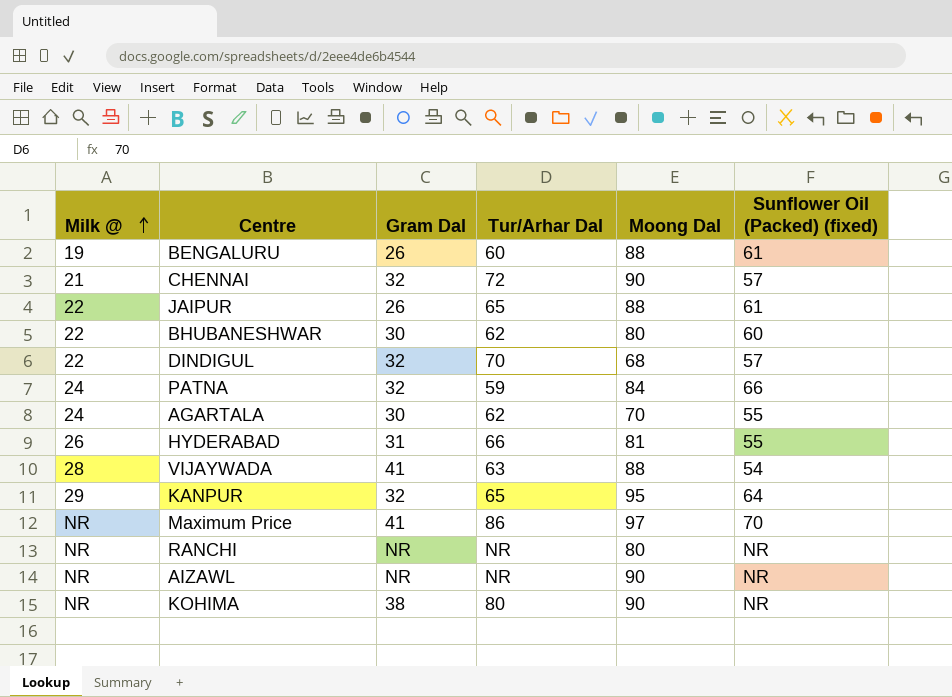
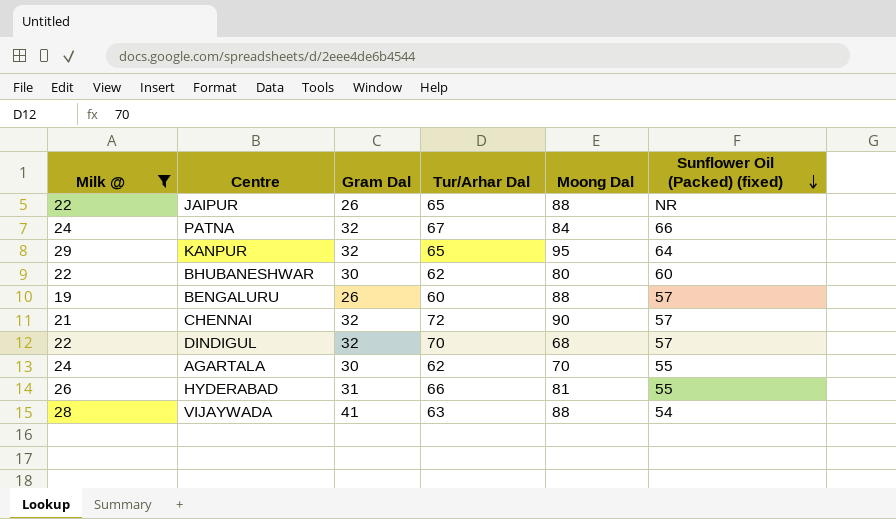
filter: none -> Milk @ != NR
row order: Milk @ ascending -> Sunflower Oil (Packed) (fixed) descending
JAIPUR | Sunflower Oil (Packed) (fixed): 61 -> NR
PATNA | Tur/Arhar Dal: 59 -> 67
BENGALURU | Sunflower Oil (Packed) (fixed): 61 -> 57

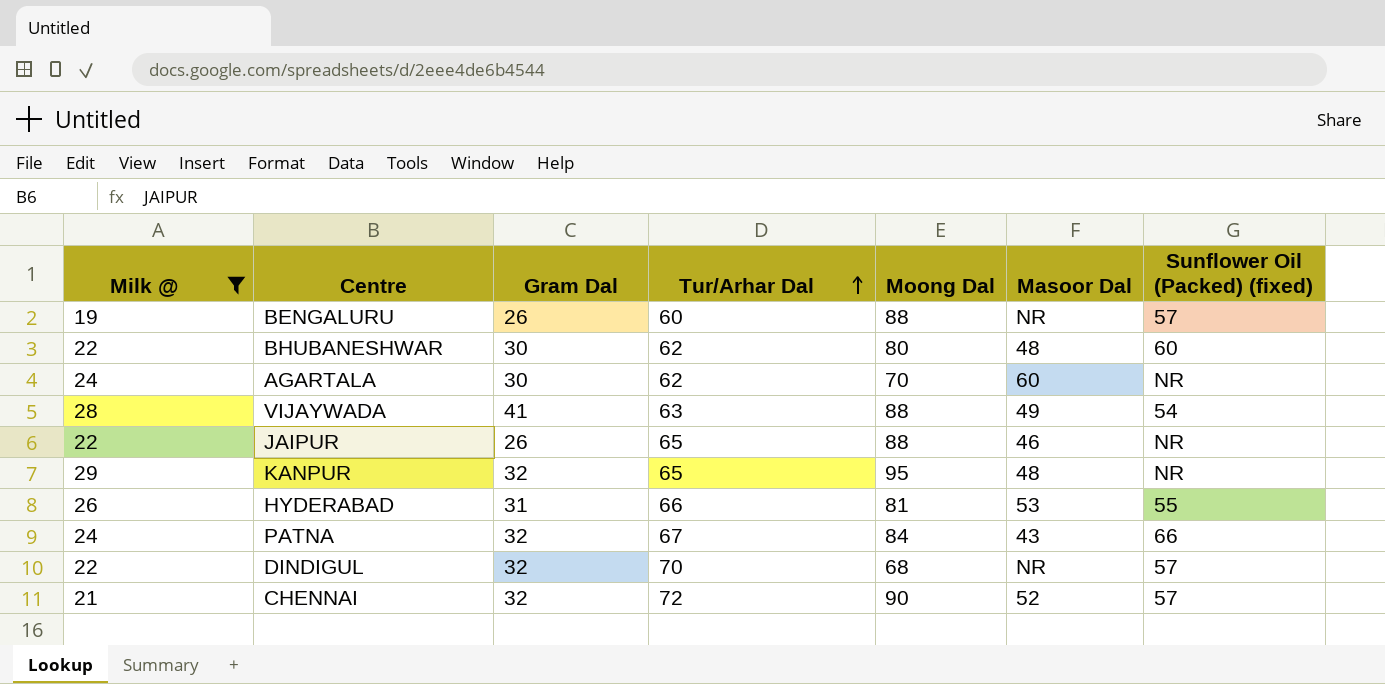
row order: Sunflower Oil (Packed) (fixed) descending -> Tur/Arhar Dal ascending
column Masoor Dal | position: none -> 6
AGARTALA | Sunflower Oil (Packed) (fixed): 55 -> NR
KANPUR | Sunflower Oil (Packed) (fixed): 64 -> NR

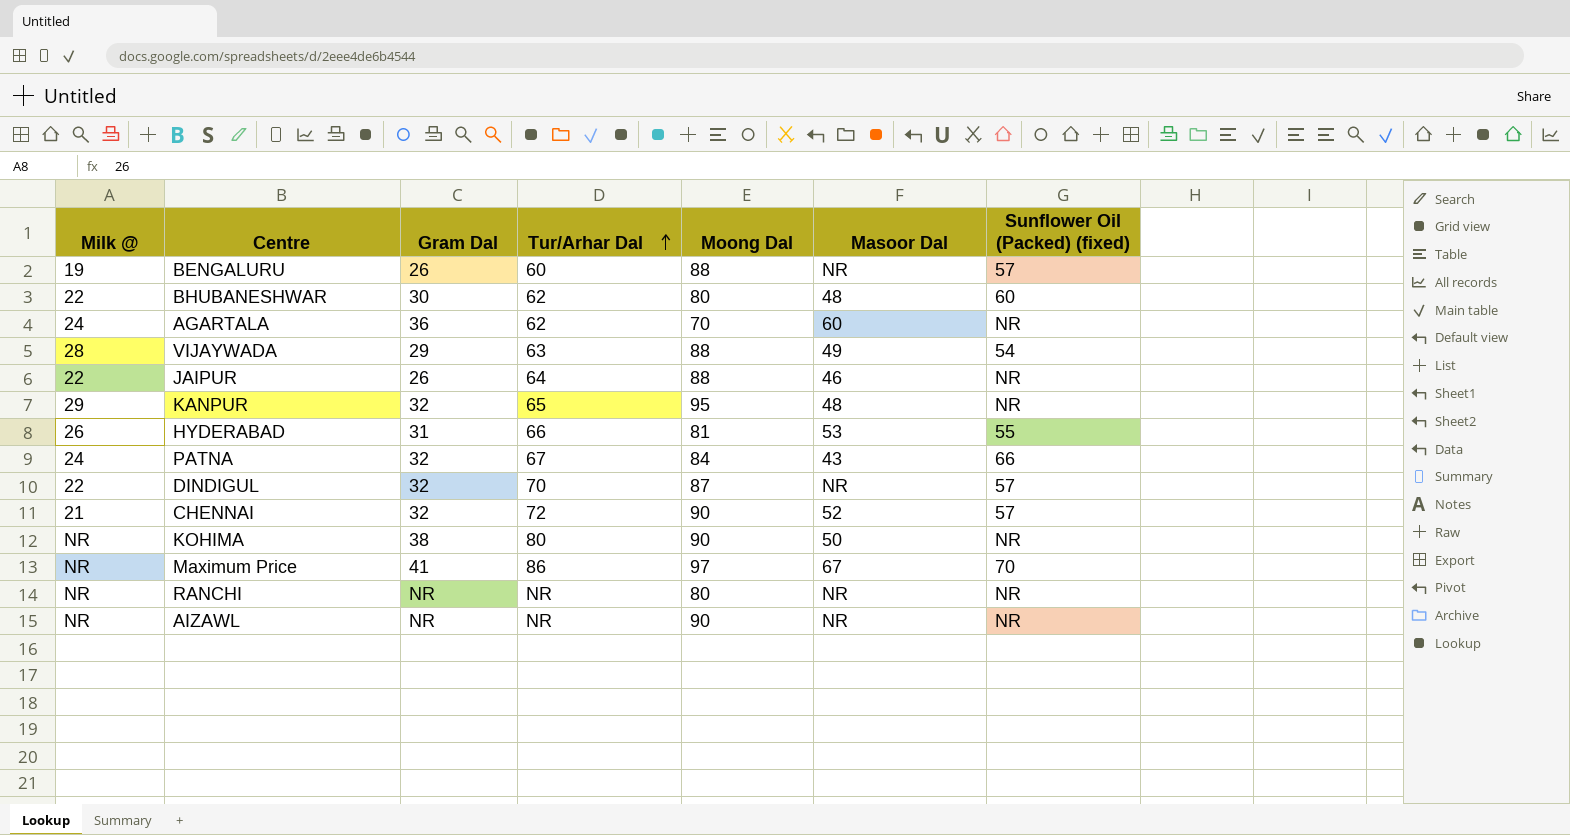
filter: Milk @ != NR -> none
AGARTALA | Gram Dal: 30 -> 36
VIJAYWADA | Gram Dal: 41 -> 29
JAIPUR | Tur/Arhar Dal: 65 -> 64
DINDIGUL | Moong Dal: 68 -> 87

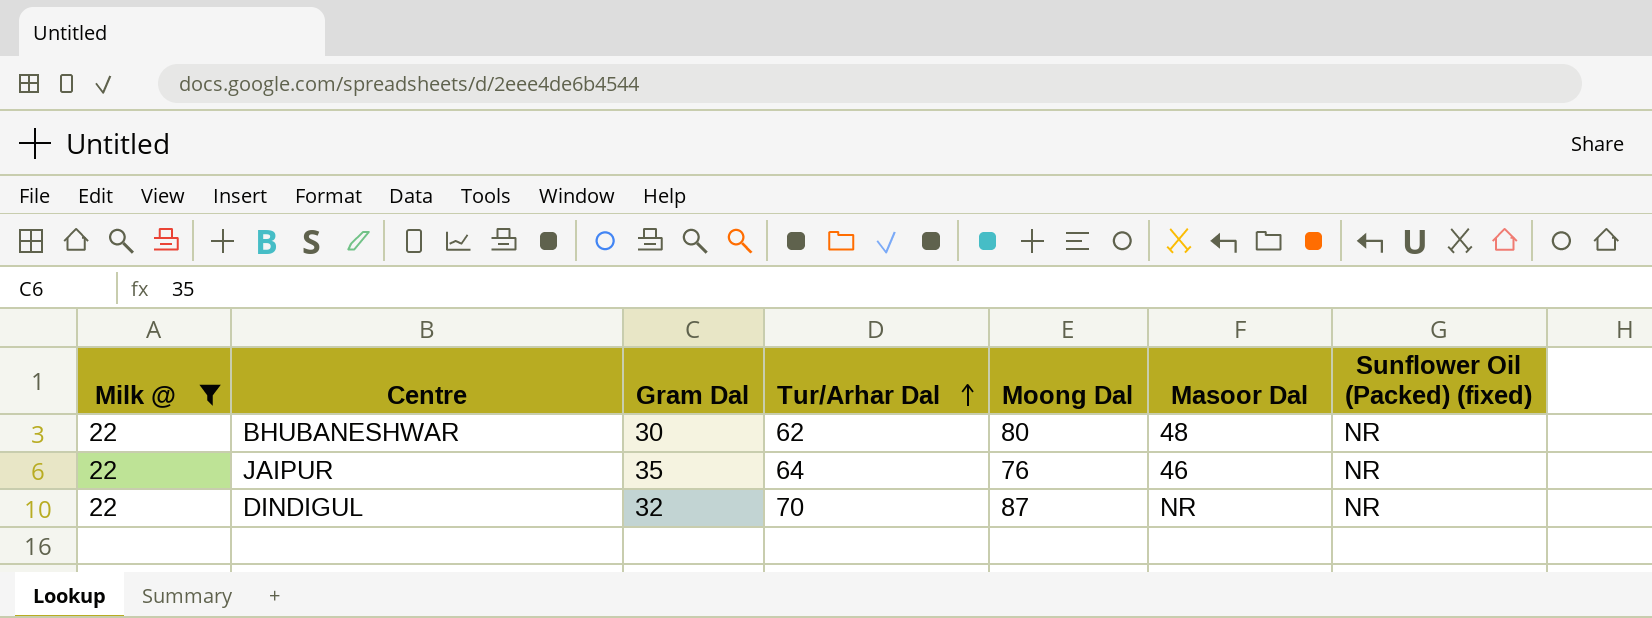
filter: none -> Milk @ = 22
BHUBANESHWAR | Sunflower Oil (Packed) (fixed): 60 -> NR
JAIPUR | Gram Dal: 26 -> 35
JAIPUR | Moong Dal: 88 -> 76
DINDIGUL | Sunflower Oil (Packed) (fixed): 57 -> NR

